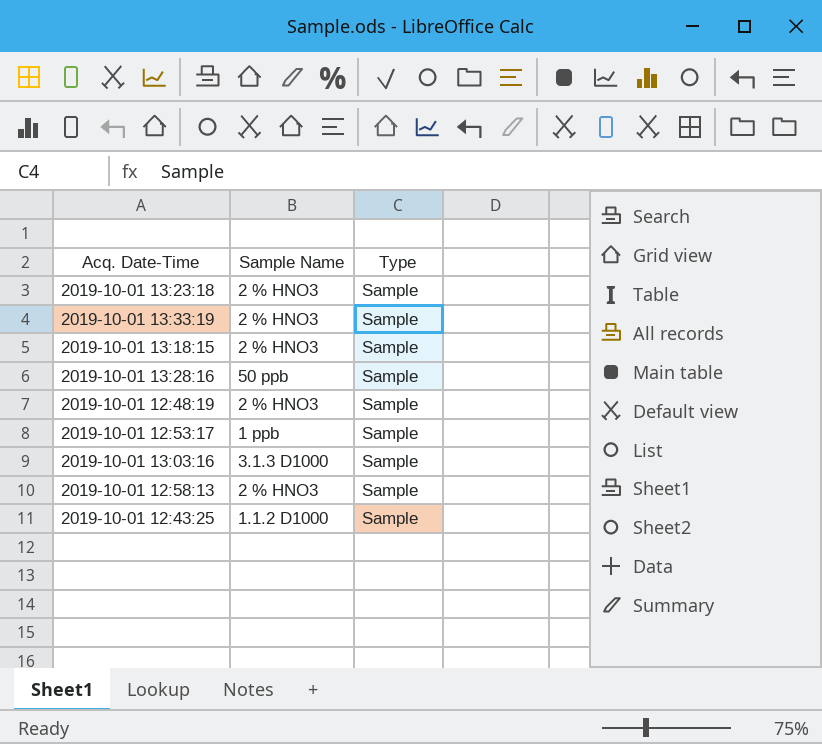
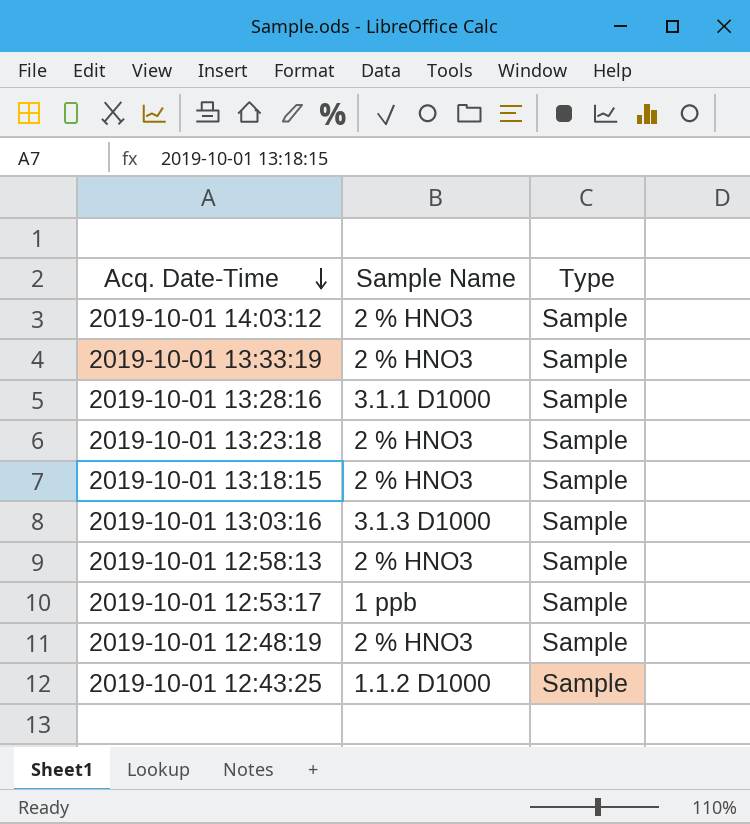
row order: none -> Acq. Date-Time descending
row 2019-10-01 14:03:12: none -> 2 % HNO3 | Sample
2019-10-01 13:28:16 | Sample Name: 50 ppb -> 3.1.1 D1000

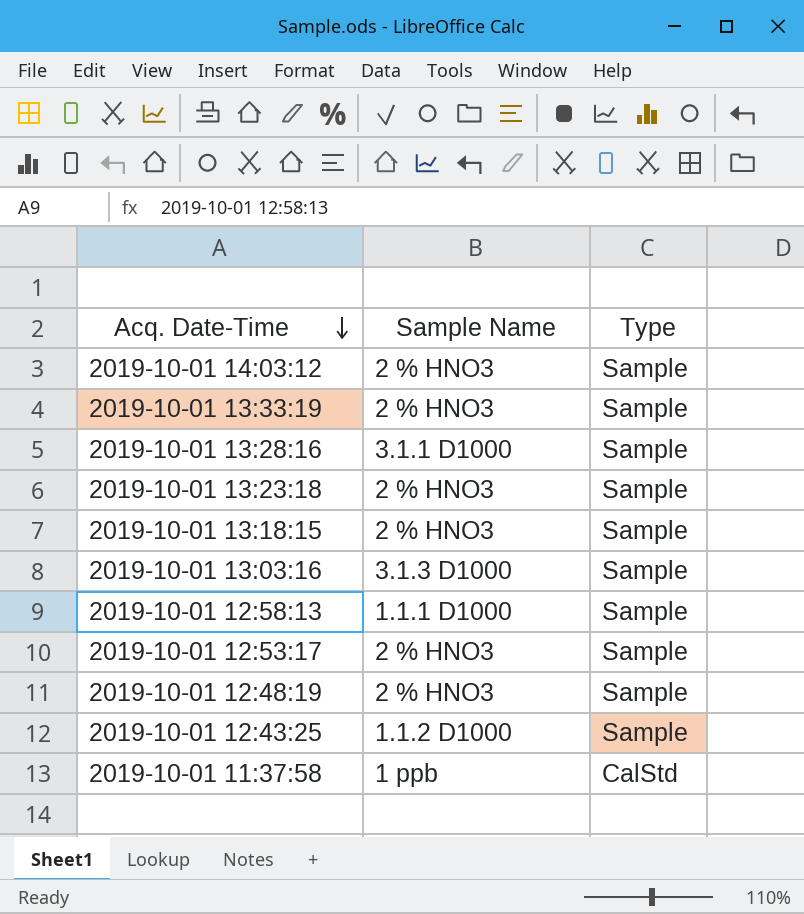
2019-10-01 12:58:13 | Sample Name: 2 % HNO3 -> 1.1.1 D1000
2019-10-01 12:53:17 | Sample Name: 1 ppb -> 2 % HNO3
row 2019-10-01 11:37:58: none -> 1 ppb | CalStd

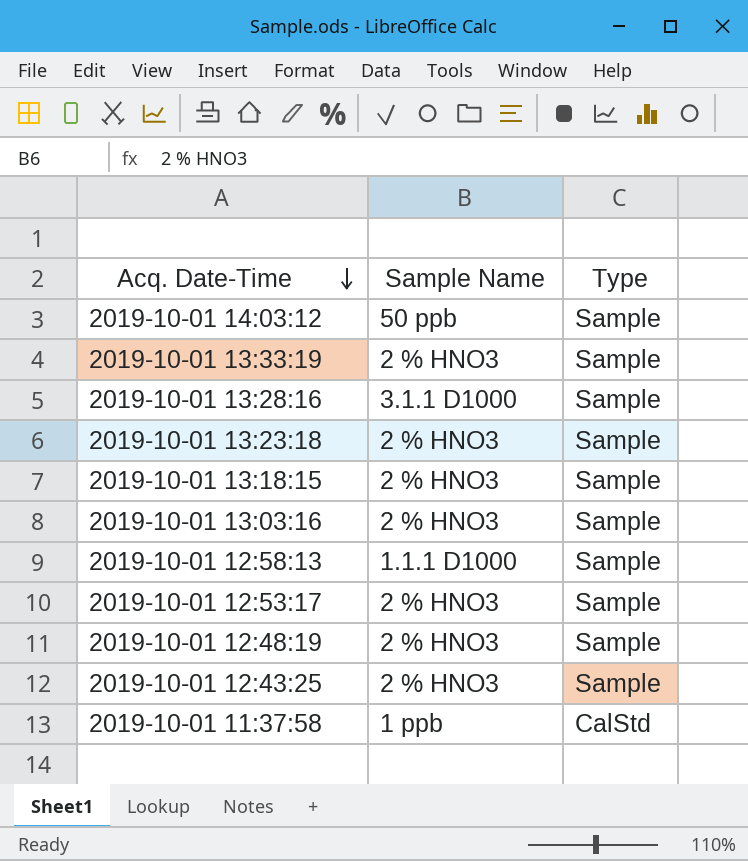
2019-10-01 14:03:12 | Sample Name: 2 % HNO3 -> 50 ppb
2019-10-01 13:03:16 | Sample Name: 3.1.3 D1000 -> 2 % HNO3
2019-10-01 12:43:25 | Sample Name: 1.1.2 D1000 -> 2 % HNO3

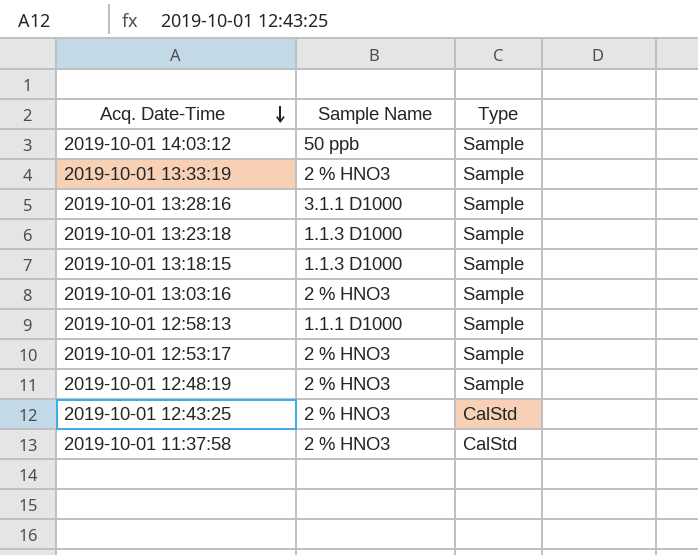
2019-10-01 13:23:18 | Sample Name: 2 % HNO3 -> 1.1.3 D1000
2019-10-01 13:18:15 | Sample Name: 2 % HNO3 -> 1.1.3 D1000
2019-10-01 12:43:25 | Type: Sample -> CalStd
2019-10-01 11:37:58 | Sample Name: 1 ppb -> 2 % HNO3

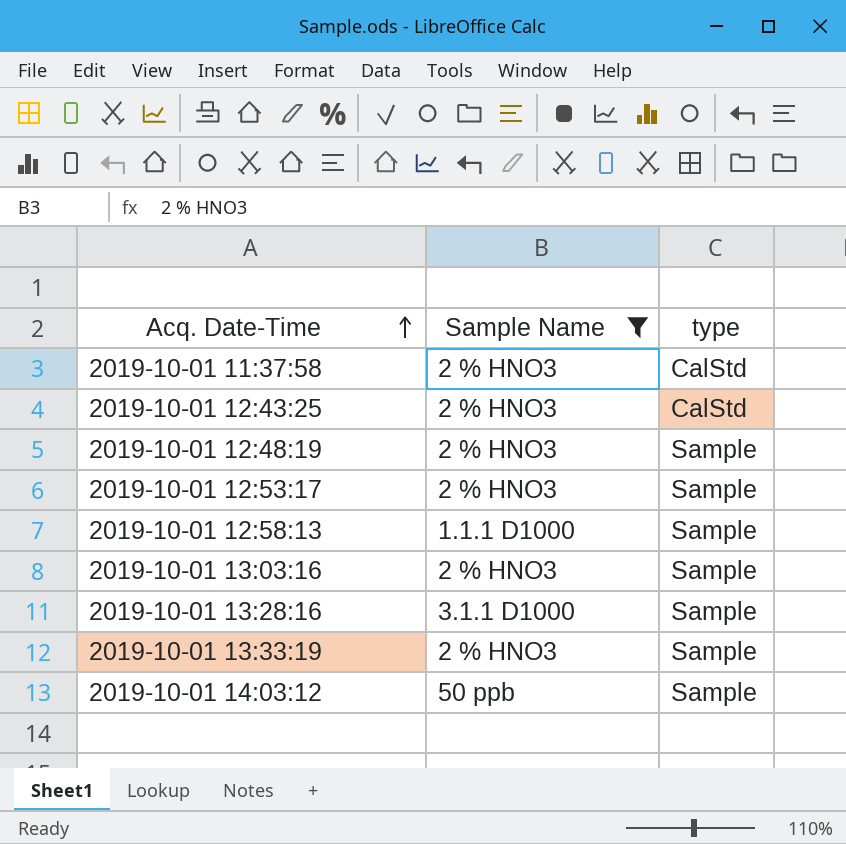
filter: none -> Sample Name != 1.1.3 D1000
row order: Acq. Date-Time descending -> Acq. Date-Time ascending
column name: Type -> type

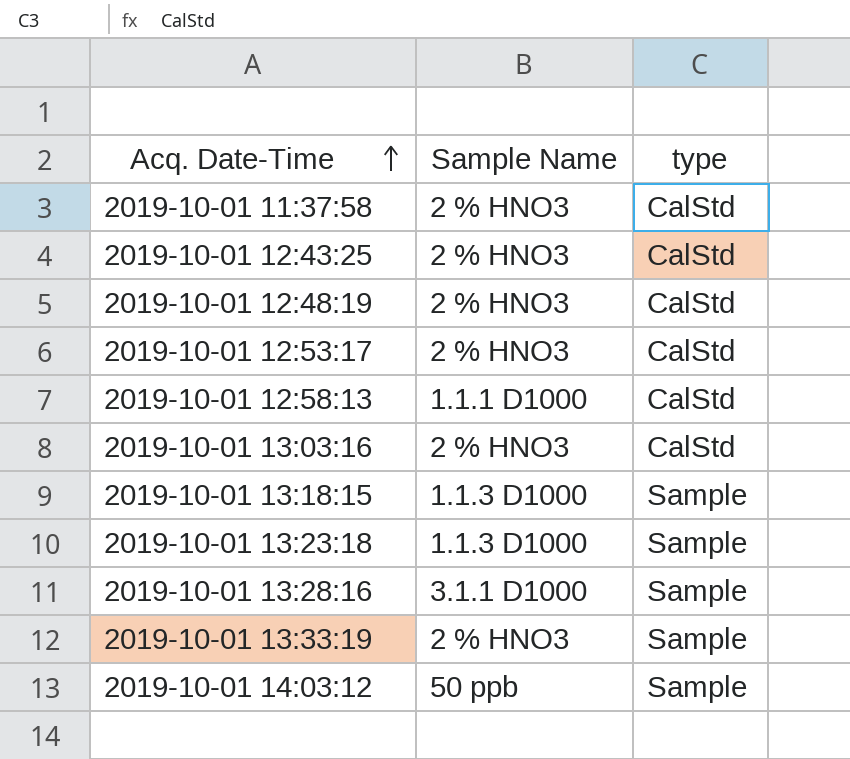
filter: Sample Name != 1.1.3 D1000 -> none
2019-10-01 12:48:19 | type: Sample -> CalStd
2019-10-01 12:53:17 | type: Sample -> CalStd
2019-10-01 12:58:13 | type: Sample -> CalStd
2019-10-01 13:03:16 | type: Sample -> CalStd

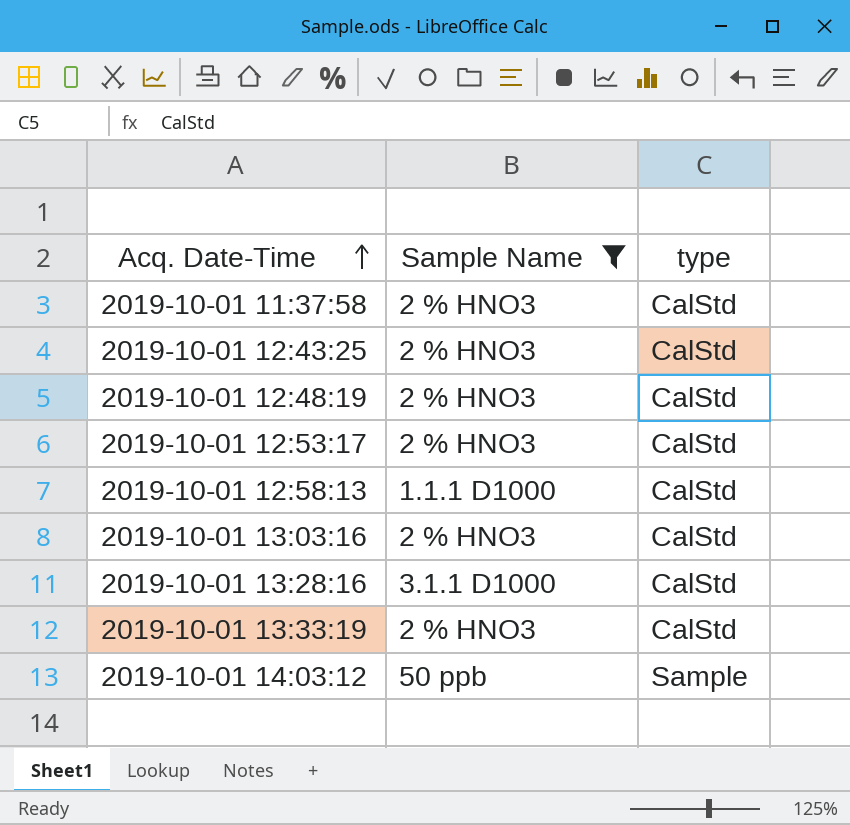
filter: none -> Sample Name != 1.1.3 D1000
2019-10-01 13:28:16 | type: Sample -> CalStd
2019-10-01 13:33:19 | type: Sample -> CalStd

